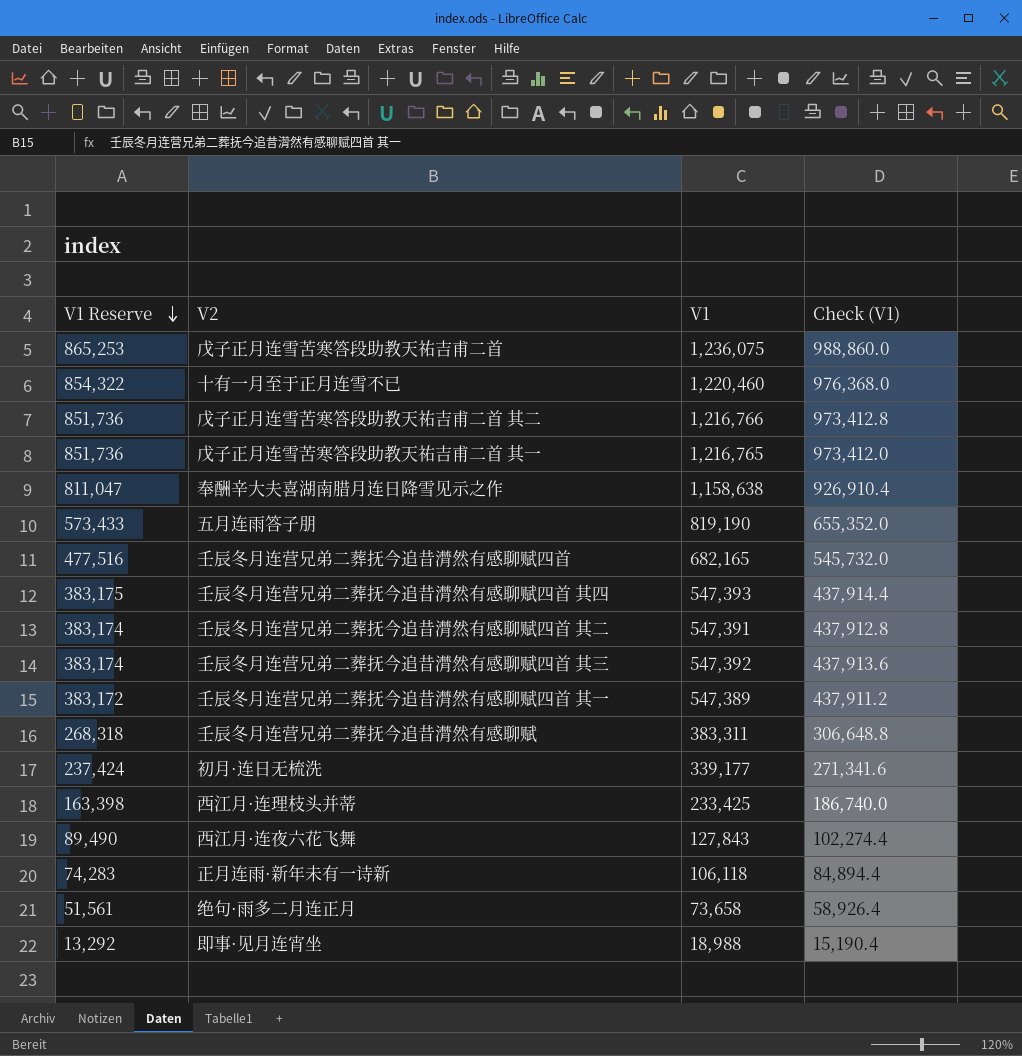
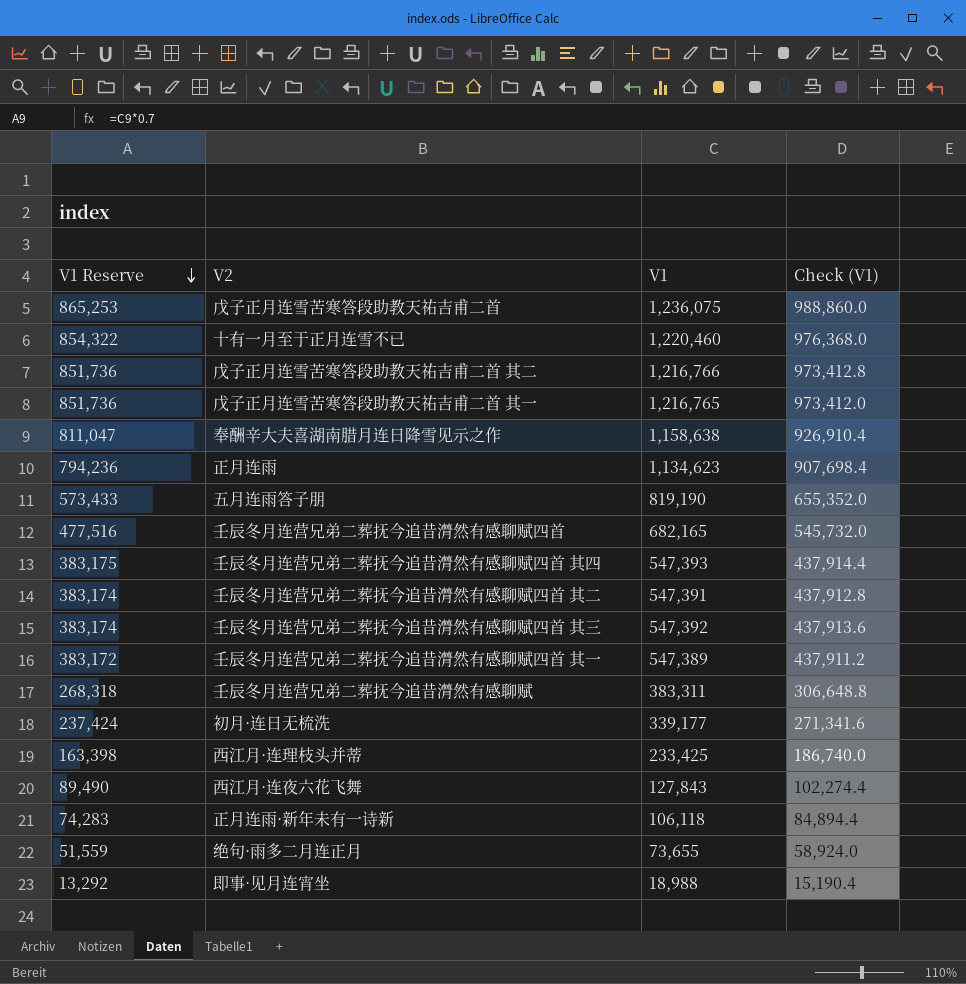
row 正月连雨: none -> 794,236 | 1,134,623 | 907,698.4
绝句·雨多二月连正月 | V1 Reserve: 51,561 -> 51,559
绝句·雨多二月连正月 | V1: 73,658 -> 73,655
绝句·雨多二月连正月 | Check (V1): 58,926.4 -> 58,924.0

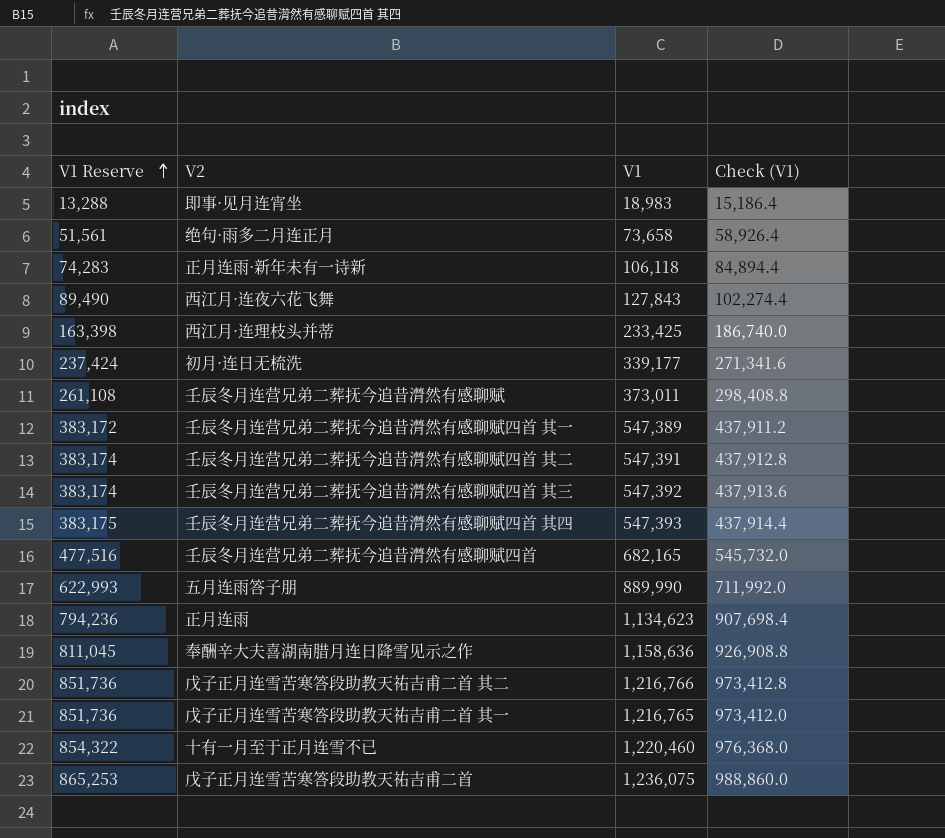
row order: V1 Reserve descending -> V1 Reserve ascending
即事·见月连宵坐 | V1 Reserve: 13,292 -> 13,288
即事·见月连宵坐 | V1: 18,988 -> 18,983
即事·见月连宵坐 | Check (V1): 15,190.4 -> 15,186.4
绝句·雨多二月连正月 | V1 Reserve: 51,559 -> 51,561
绝句·雨多二月连正月 | V1: 73,655 -> 73,658
绝句·雨多二月连正月 | Check (V1): 58,924.0 -> 58,926.4
壬辰冬月连营兄弟二葬抚今追昔潸然有感聊赋 | V1 Reserve: 268,318 -> 261,108
壬辰冬月连营兄弟二葬抚今追昔潸然有感聊赋 | V1: 383,311 -> 373,011
壬辰冬月连营兄弟二葬抚今追昔潸然有感聊赋 | Check (V1): 306,648.8 -> 298,408.8
五月连雨答子朋 | V1 Reserve: 573,433 -> 622,993
五月连雨答子朋 | V1: 819,190 -> 889,990
五月连雨答子朋 | Check (V1): 655,352.0 -> 711,992.0
奉酬辛大夫喜湖南腊月连日降雪见示之作 | V1 Reserve: 811,047 -> 811,045
奉酬辛大夫喜湖南腊月连日降雪见示之作 | V1: 1,158,638 -> 1,158,636
奉酬辛大夫喜湖南腊月连日降雪见示之作 | Check (V1): 926,910.4 -> 926,908.8

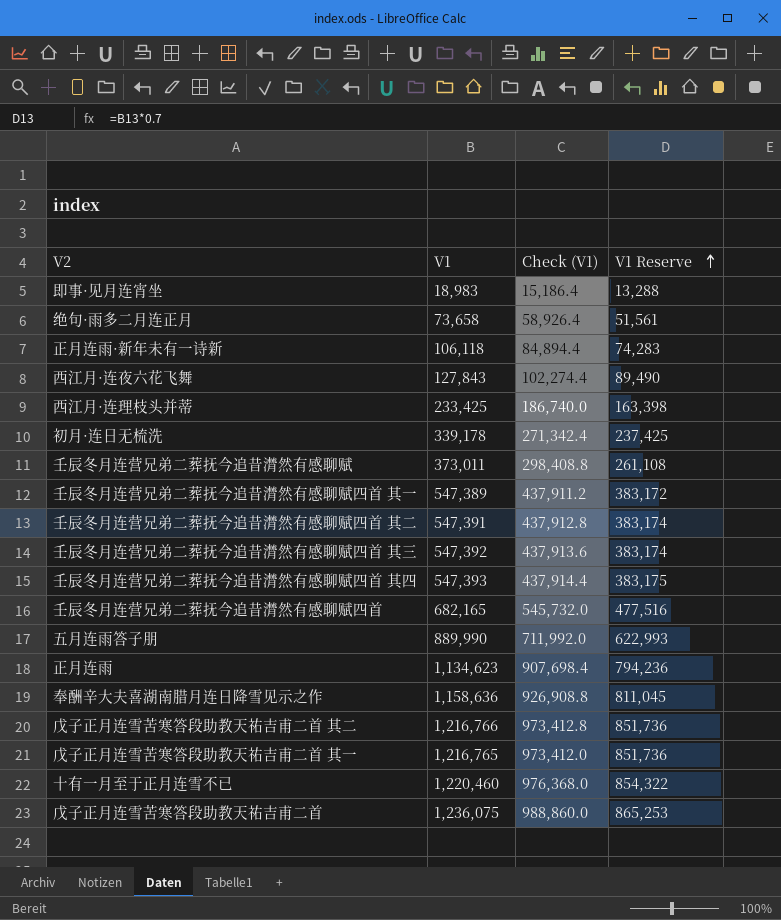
column V1 Reserve | position: 1 -> 4
初月·连日无梳洗 | V1: 339,177 -> 339,178
初月·连日无梳洗 | Check (V1): 271,341.6 -> 271,342.4
初月·连日无梳洗 | V1 Reserve: 237,424 -> 237,425

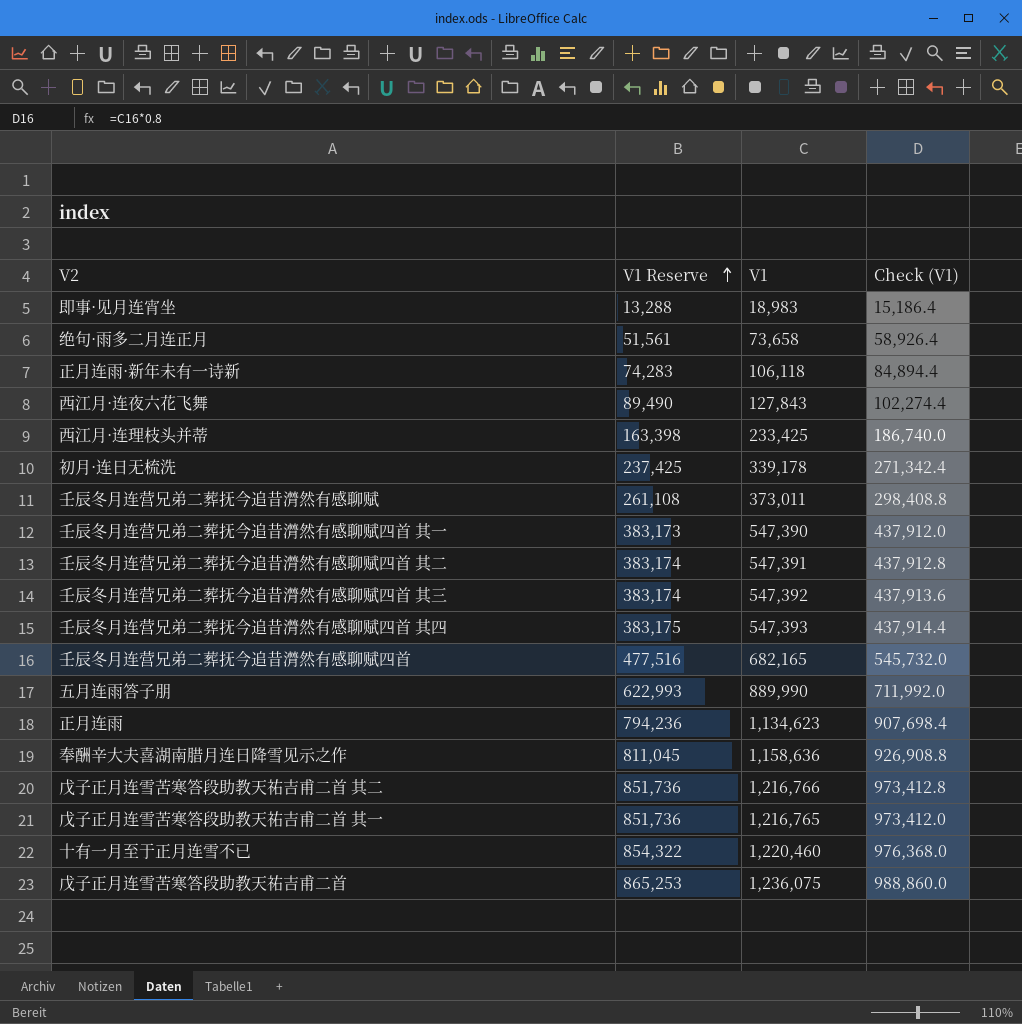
column V1 Reserve | position: 4 -> 2
壬辰冬月连营兄弟二葬抚今追昔潸然有感聊赋四首 其一 | V1 Reserve: 383,172 -> 383,173
壬辰冬月连营兄弟二葬抚今追昔潸然有感聊赋四首 其一 | V1: 547,389 -> 547,390
壬辰冬月连营兄弟二葬抚今追昔潸然有感聊赋四首 其一 | Check (V1): 437,911.2 -> 437,912.0

